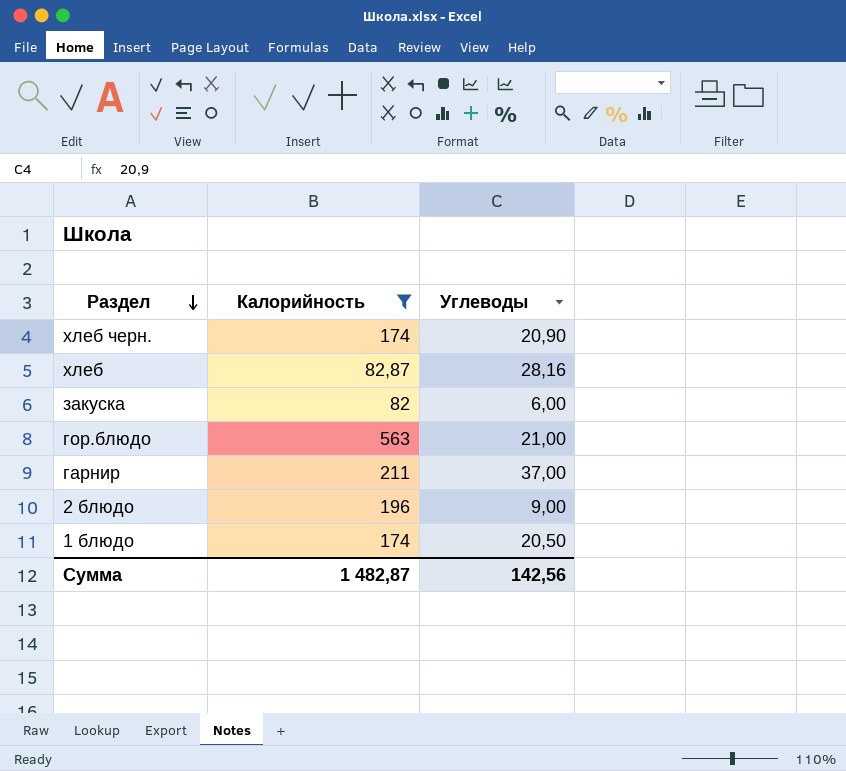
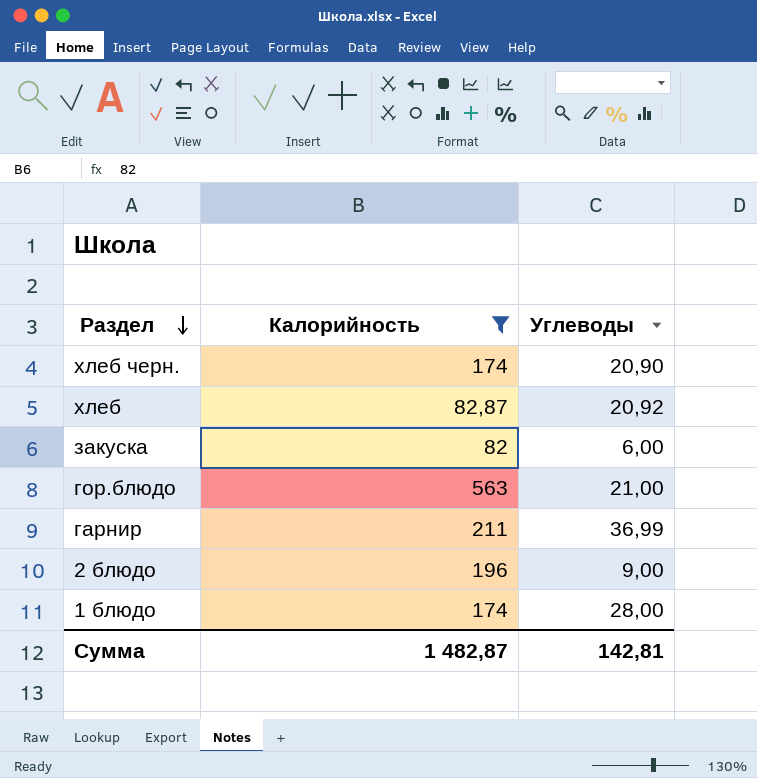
хлеб | Углеводы: 28,16 -> 20,92
гарнир | Углеводы: 37,00 -> 36,99
1 блюдо | Углеводы: 20,50 -> 28,00
Сумма | Углеводы: 142,56 -> 142,81

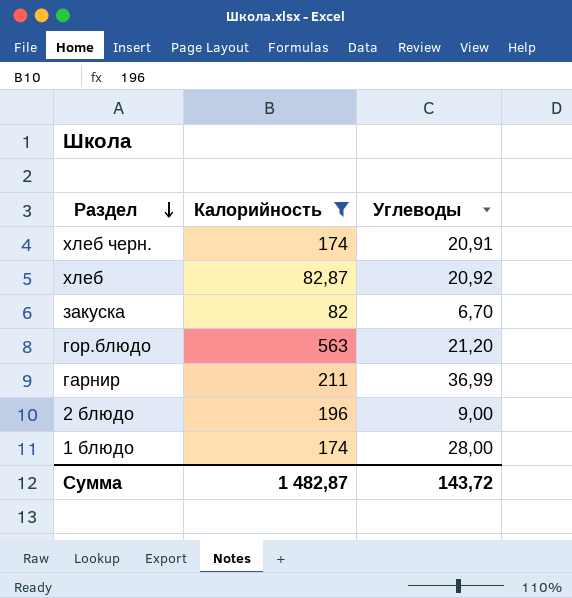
хлеб черн. | Углеводы: 20,90 -> 20,91
закуска | Углеводы: 6,00 -> 6,70
гор.блюдо | Углеводы: 21,00 -> 21,20
Сумма | Углеводы: 142,81 -> 143,72

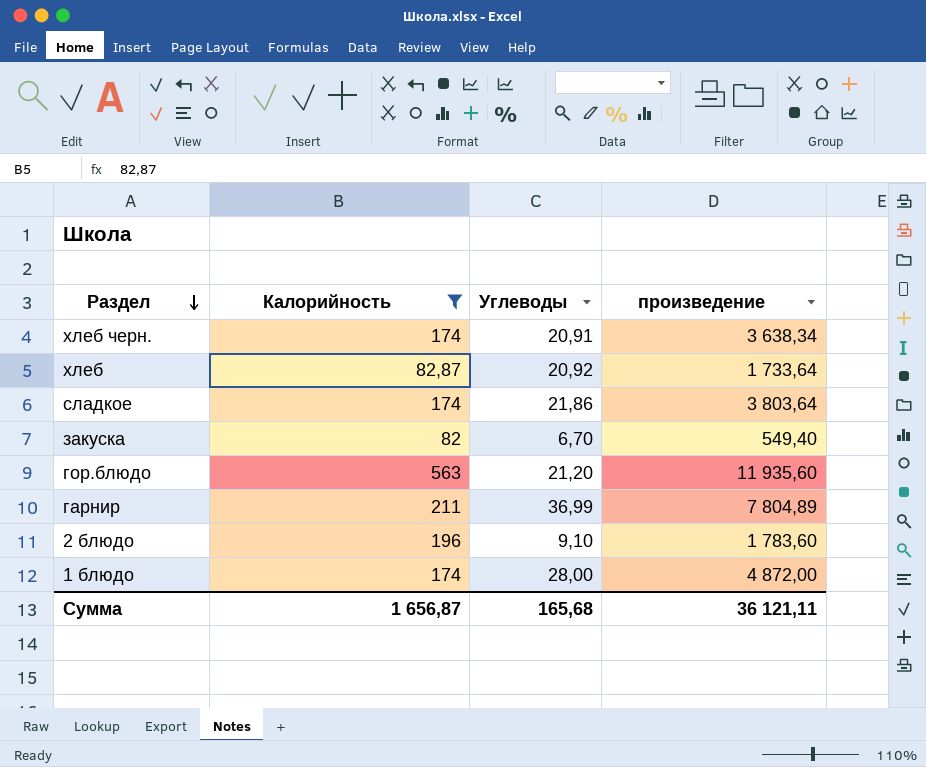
column произведение | formula: none -> [Калорийность] * [Углеводы]
row сладкое: none -> 174 | 21,86 | 3 803,64
2 блюдо | Углеводы: 9,00 -> 9,10
Сумма | Калорийность: 1 482,87 -> 1 656,87
Сумма | Углеводы: 143,72 -> 165,68

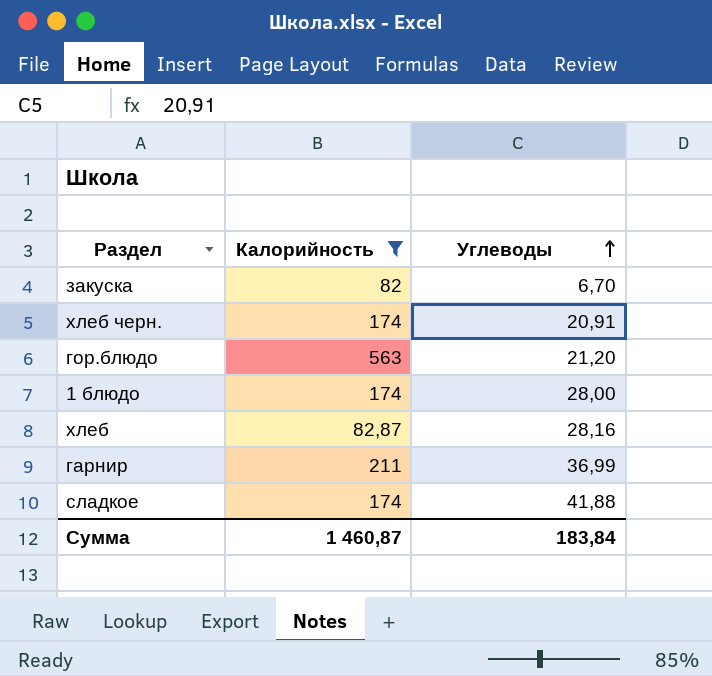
row order: Раздел descending -> Углеводы ascending
column произведение | formula: [Калорийность] * [Углеводы] -> none
row 2 блюдо: 196 | 9,10 | 1 783,60 -> none
хлеб | Углеводы: 20,92 -> 28,16
сладкое | Углеводы: 21,86 -> 41,88
Сумма | Калорийность: 1 656,87 -> 1 460,87
Сумма | Углеводы: 165,68 -> 183,84

